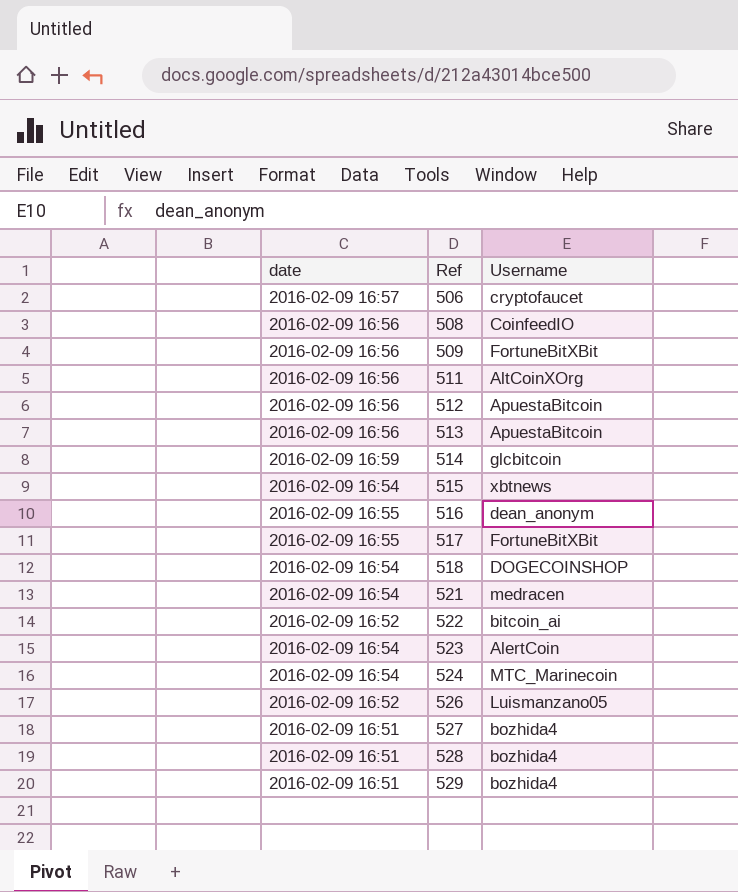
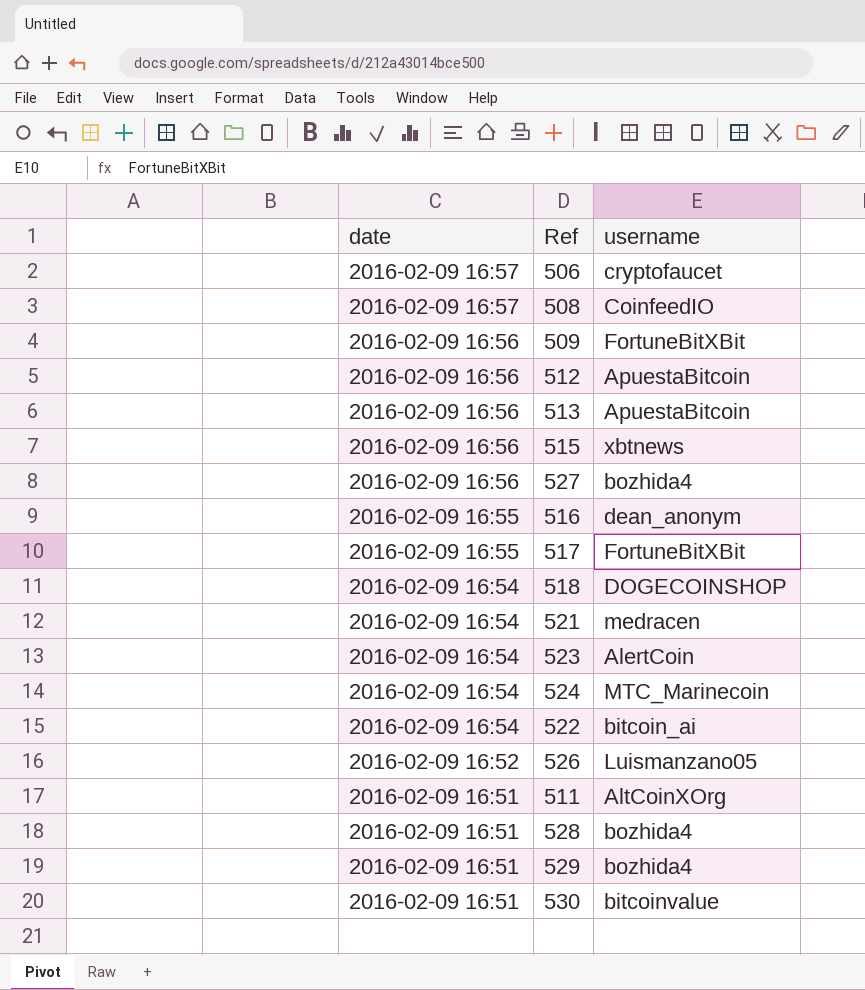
row order: Ref ascending -> date descending
column name: Username -> username
row 514: 2016-02-09 16:59 | glcbitcoin -> none
508 | date: 2016-02-09 16:56 -> 2016-02-09 16:57
515 | date: 2016-02-09 16:54 -> 2016-02-09 16:56
527 | date: 2016-02-09 16:51 -> 2016-02-09 16:56
522 | date: 2016-02-09 16:52 -> 2016-02-09 16:54
511 | date: 2016-02-09 16:56 -> 2016-02-09 16:51
row 530: none -> 2016-02-09 16:51 | bitcoinvalue

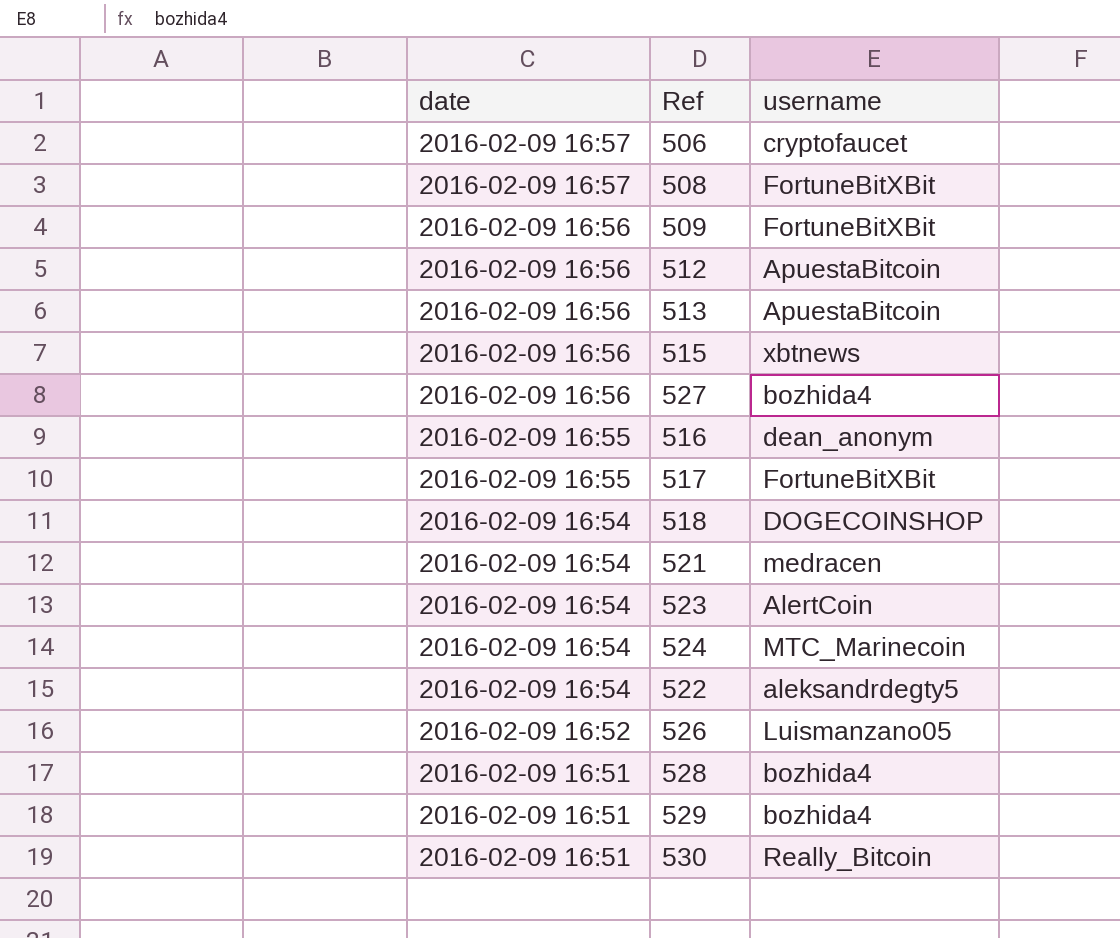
row 511: 2016-02-09 16:51 | AltCoinXOrg -> none
508 | username: CoinfeedIO -> FortuneBitXBit
522 | username: bitcoin_ai -> aleksandrdegty5
530 | username: bitcoinvalue -> Really_Bitcoin

